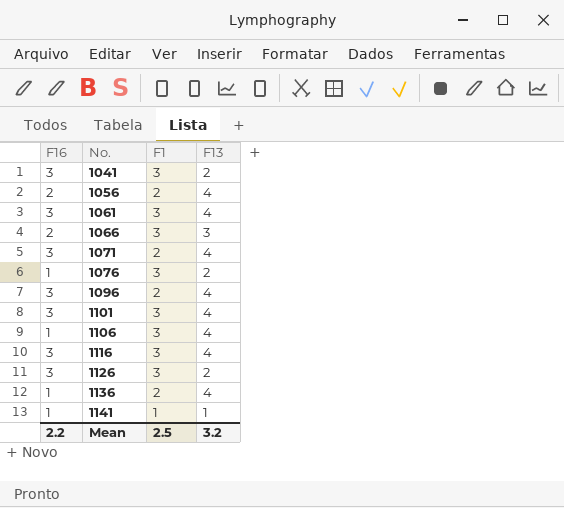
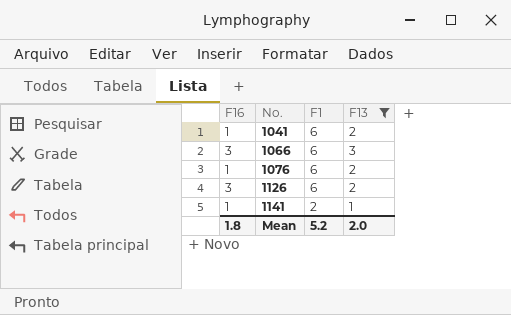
filter: none -> F13 != 4
1041 | F16: 3 -> 1
1041 | F1: 3 -> 6
1066 | F16: 2 -> 3
1066 | F1: 3 -> 6
1076 | F1: 3 -> 6
1126 | F1: 3 -> 6
1141 | F1: 1 -> 2
Mean | F16: 2.2 -> 1.8
Mean | F1: 2.5 -> 5.2
Mean | F13: 3.2 -> 2.0

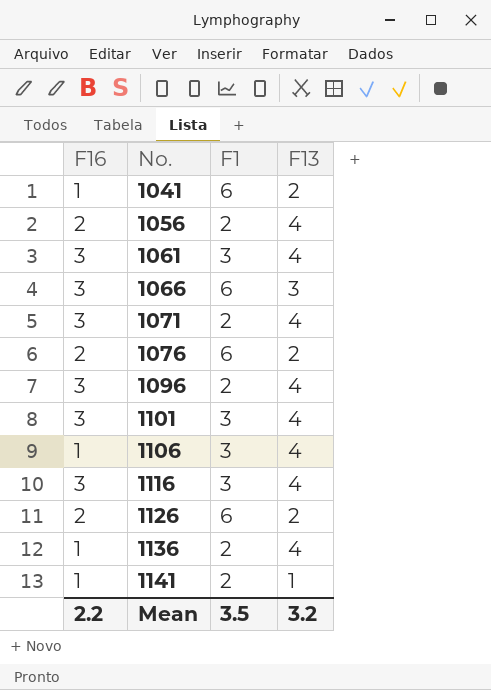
filter: F13 != 4 -> none
1076 | F16: 1 -> 2
1126 | F16: 3 -> 2
Mean | F16: 1.8 -> 2.2
Mean | F1: 5.2 -> 3.5
Mean | F13: 2.0 -> 3.2

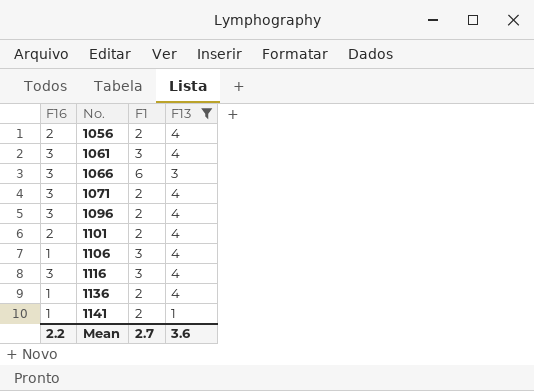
filter: none -> F13 != 2
1101 | F16: 3 -> 2
1101 | F1: 3 -> 2
Mean | F1: 3.5 -> 2.7
Mean | F13: 3.2 -> 3.6

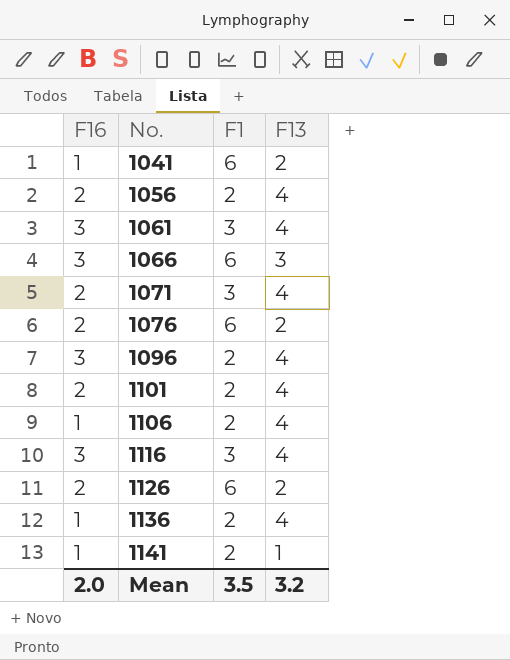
filter: F13 != 2 -> none
1071 | F16: 3 -> 2
1071 | F1: 2 -> 3
1106 | F1: 3 -> 2
Mean | F16: 2.2 -> 2.0
Mean | F1: 2.7 -> 3.5
Mean | F13: 3.6 -> 3.2

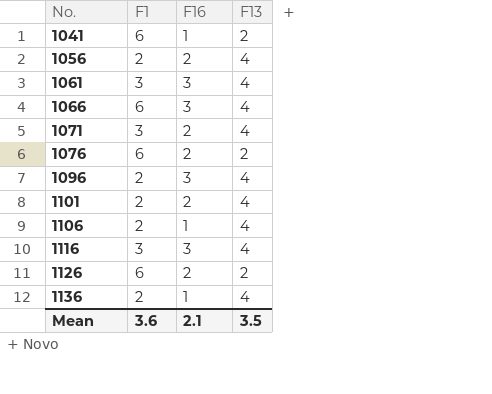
column F16 | position: 1 -> 3
row 1141: 1 | 2 | 1 -> none
1066 | F13: 3 -> 4
Mean | F1: 3.5 -> 3.6
Mean | F16: 2.0 -> 2.1
Mean | F13: 3.2 -> 3.5

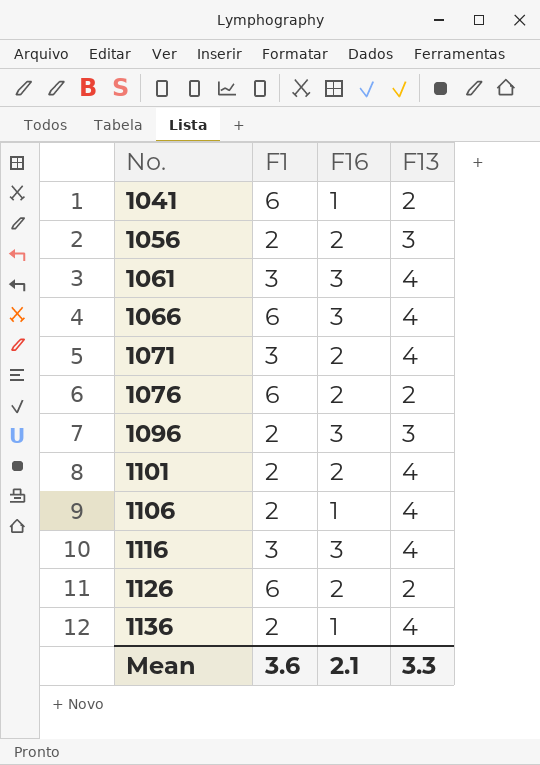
1056 | F13: 4 -> 3
1096 | F13: 4 -> 3
Mean | F13: 3.5 -> 3.3

